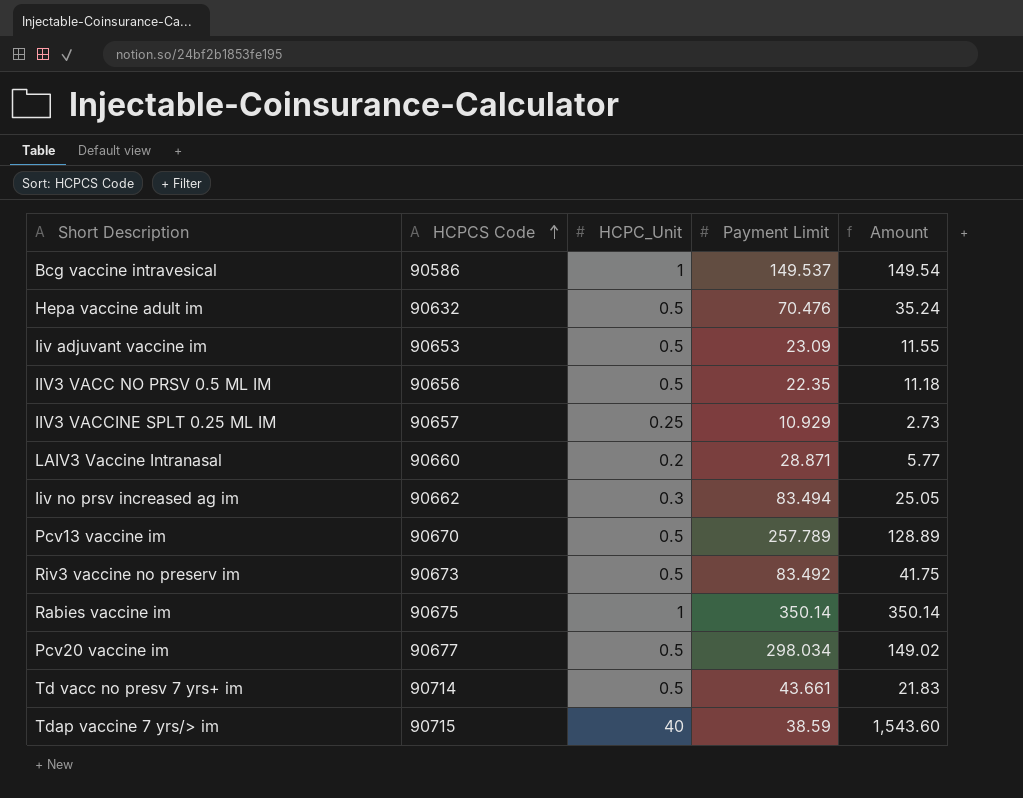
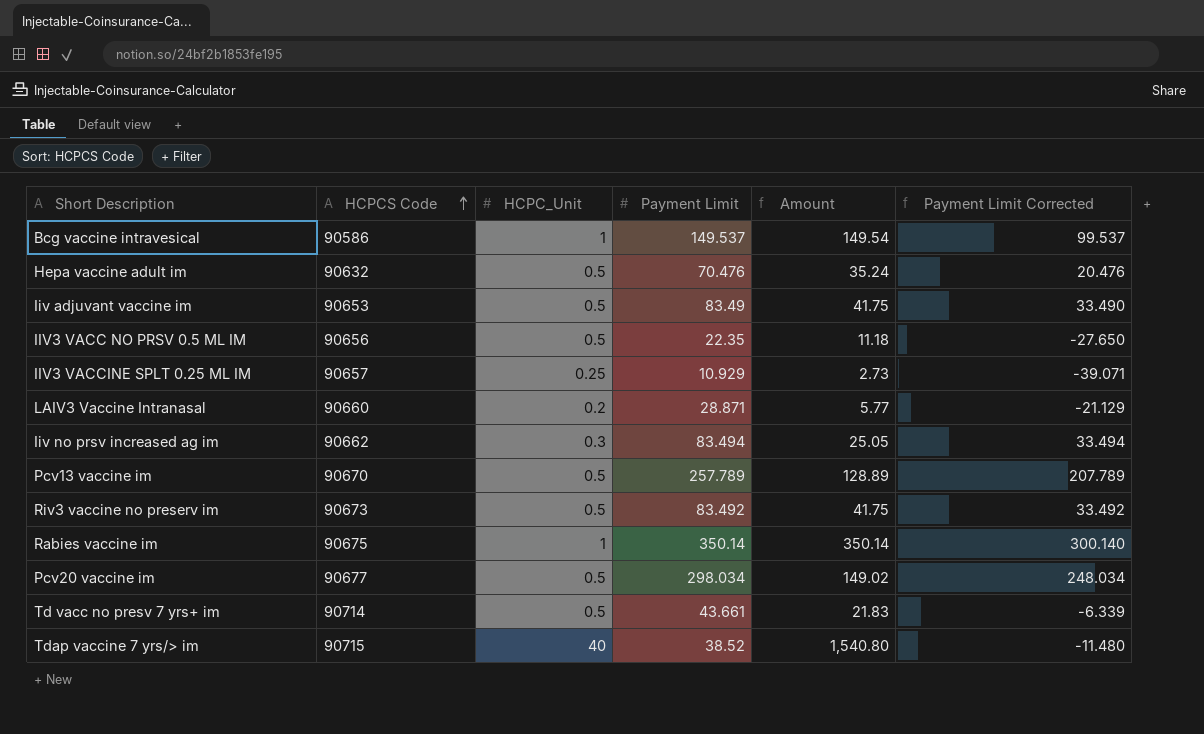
column Payment Limit Corrected | formula: none -> [Payment Limit] - 50
Iiv adjuvant vaccine im | Payment Limit: 23.09 -> 83.49
Iiv adjuvant vaccine im | Amount: 11.55 -> 41.75
Tdap vaccine 7 yrs/> im | Payment Limit: 38.59 -> 38.52
Tdap vaccine 7 yrs/> im | Amount: 1,543.60 -> 1,540.80

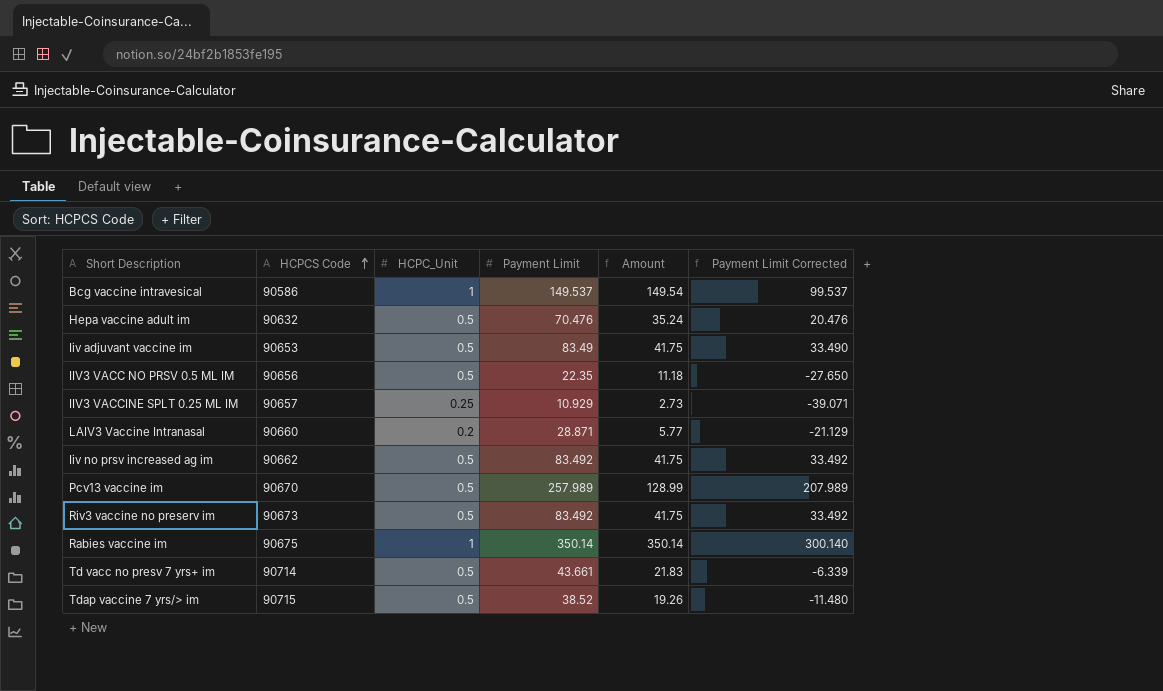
row Pcv20 vaccine im: 90677 | 0.5 | 298.034 | 149.02 | 248.034 -> none
Iiv no prsv increased ag im | HCPC_Unit: 0.3 -> 0.5
Iiv no prsv increased ag im | Payment Limit: 83.494 -> 83.492
Iiv no prsv increased ag im | Amount: 25.05 -> 41.75
Iiv no prsv increased ag im | Payment Limit Corrected: 33.494 -> 33.492
Pcv13 vaccine im | Payment Limit: 257.789 -> 257.989
Pcv13 vaccine im | Amount: 128.89 -> 128.99
Pcv13 vaccine im | Payment Limit Corrected: 207.789 -> 207.989
Tdap vaccine 7 yrs/> im | HCPC_Unit: 40 -> 0.5
Tdap vaccine 7 yrs/> im | Amount: 1,540.80 -> 19.26

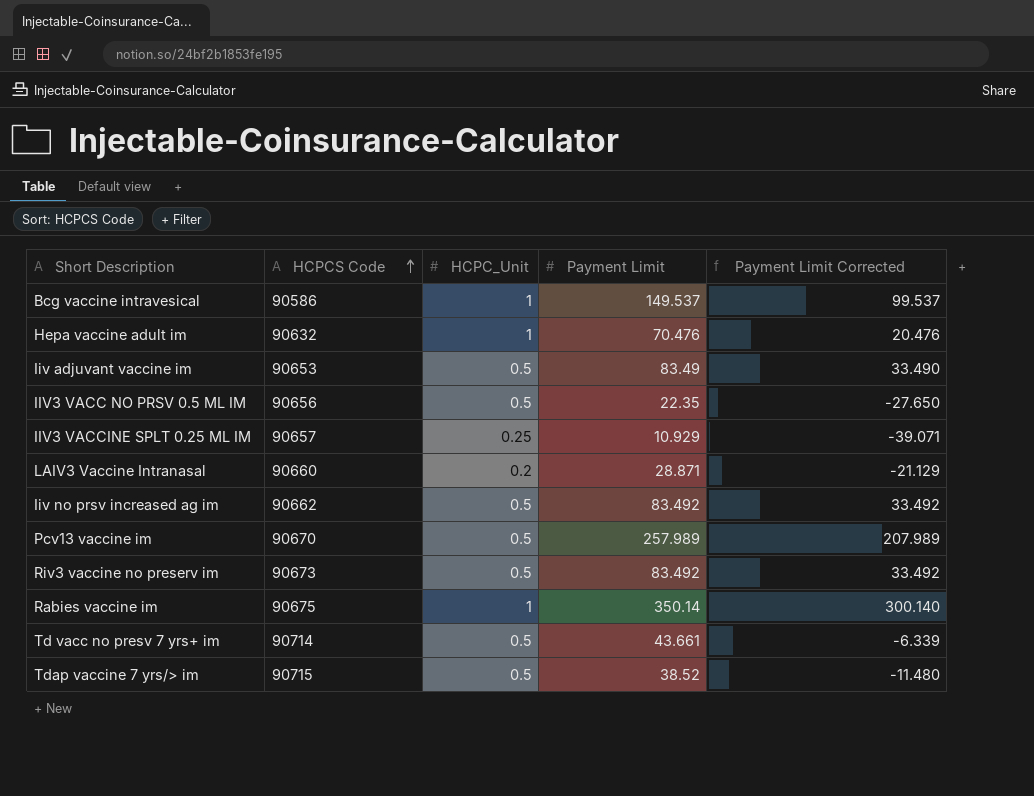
column Amount | formula: [HCPC_Unit] * [Payment Limit] -> none
Hepa vaccine adult im | HCPC_Unit: 0.5 -> 1

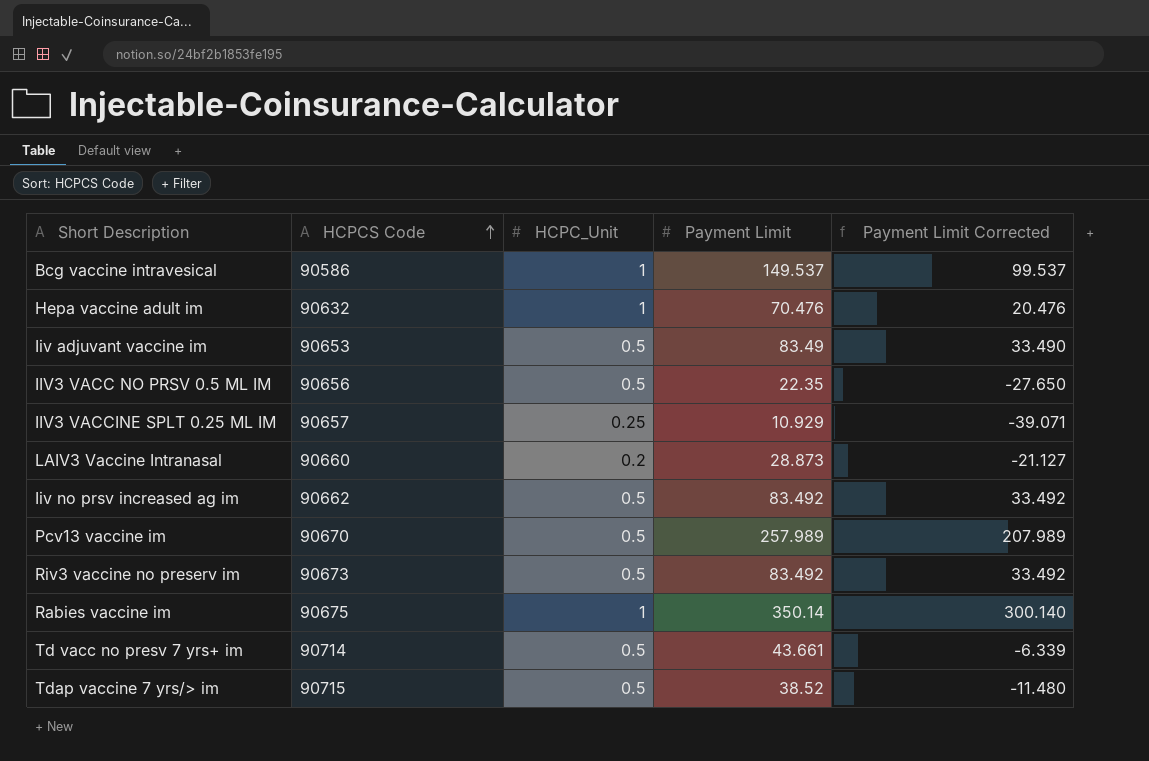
LAIV3 Vaccine Intranasal | Payment Limit: 28.871 -> 28.873
LAIV3 Vaccine Intranasal | Payment Limit Corrected: -21.129 -> -21.127

